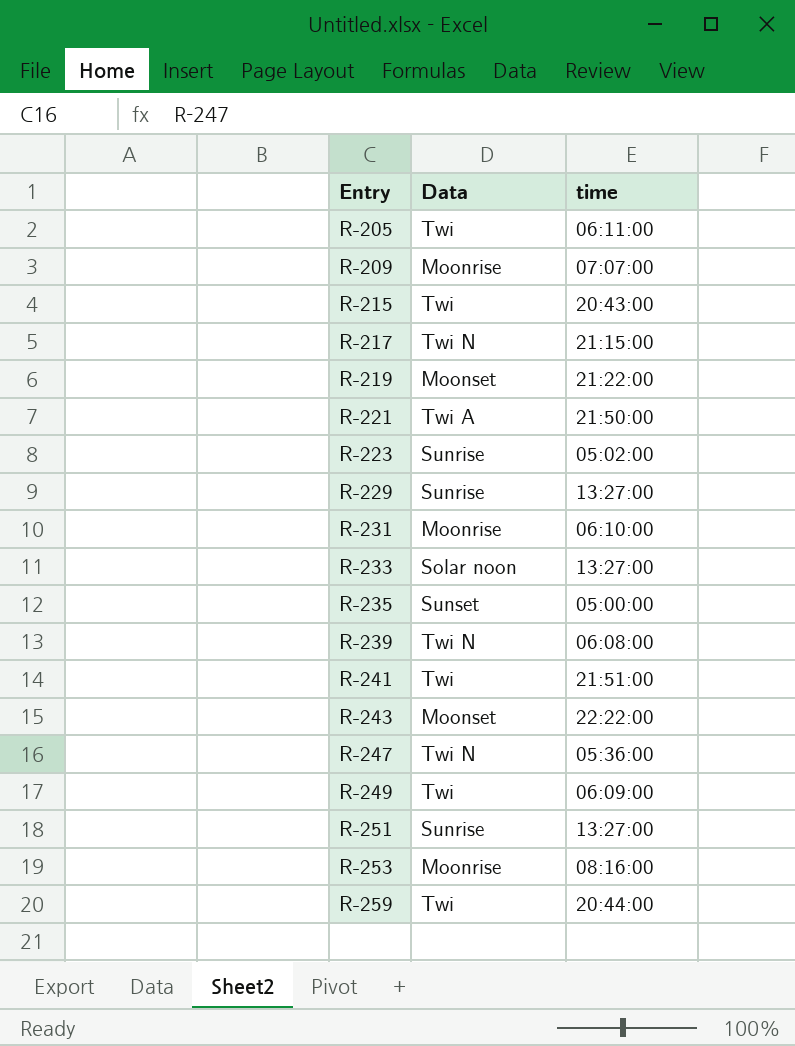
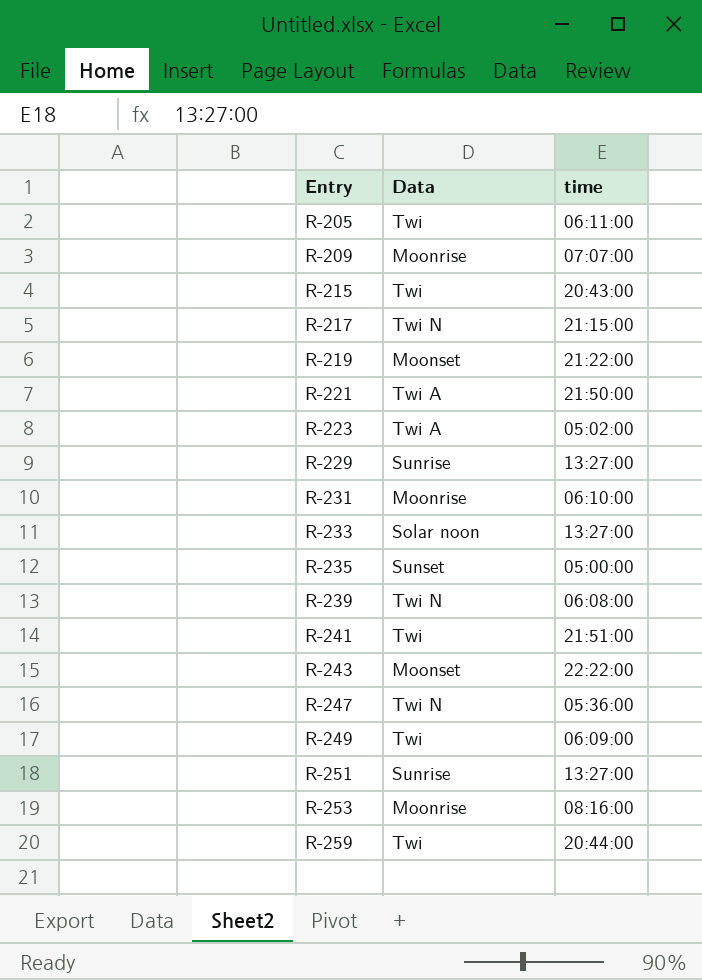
R-223 | Data: Sunrise -> Twi A

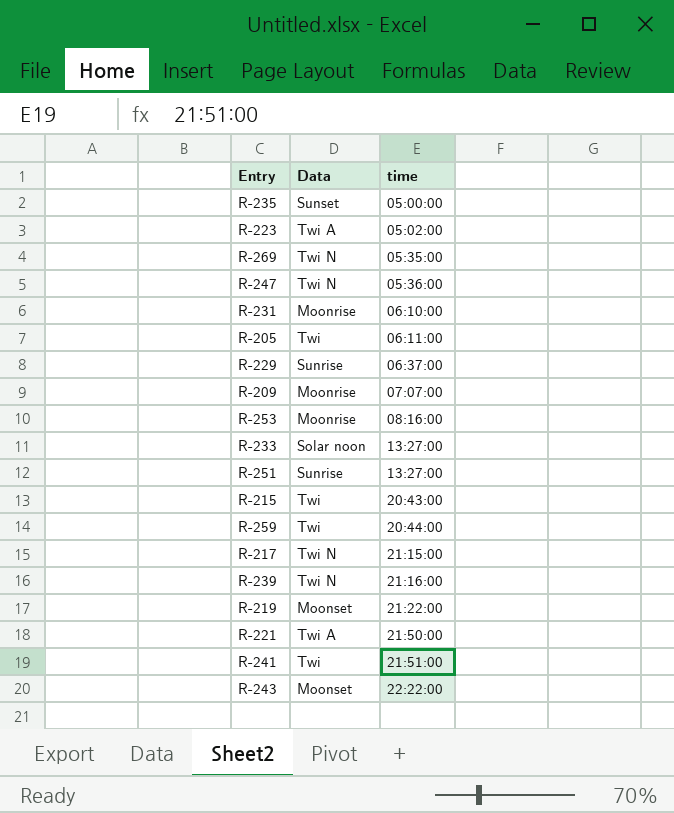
row order: Entry ascending -> time ascending
row R-249: Twi | 06:09:00 -> none
row R-269: none -> Twi N | 05:35:00
R-229 | time: 13:27:00 -> 06:37:00
R-239 | time: 06:08:00 -> 21:16:00

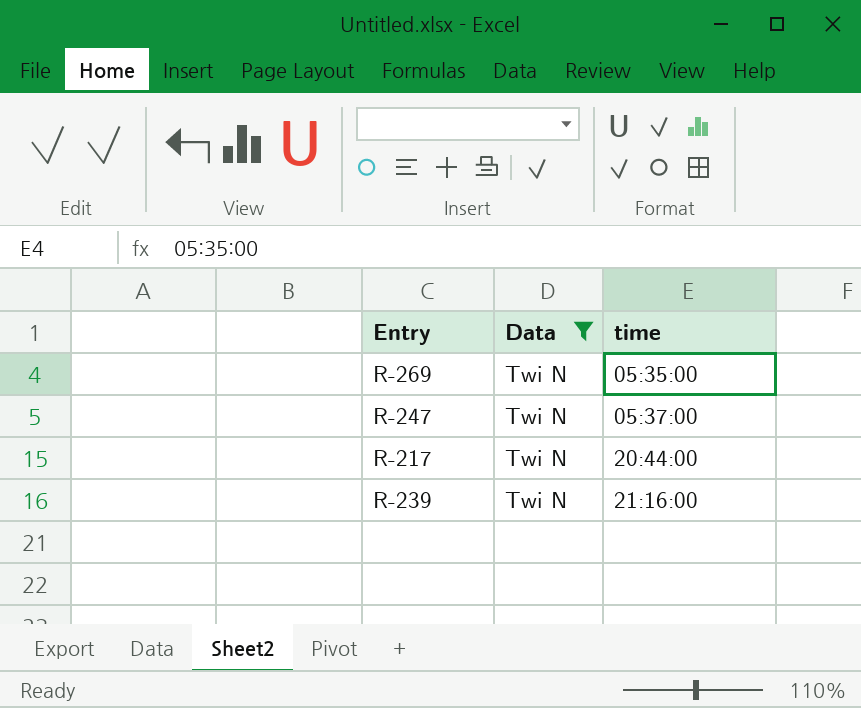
filter: none -> Data = Twi N
R-247 | time: 05:36:00 -> 05:37:00
R-217 | time: 21:15:00 -> 20:44:00

